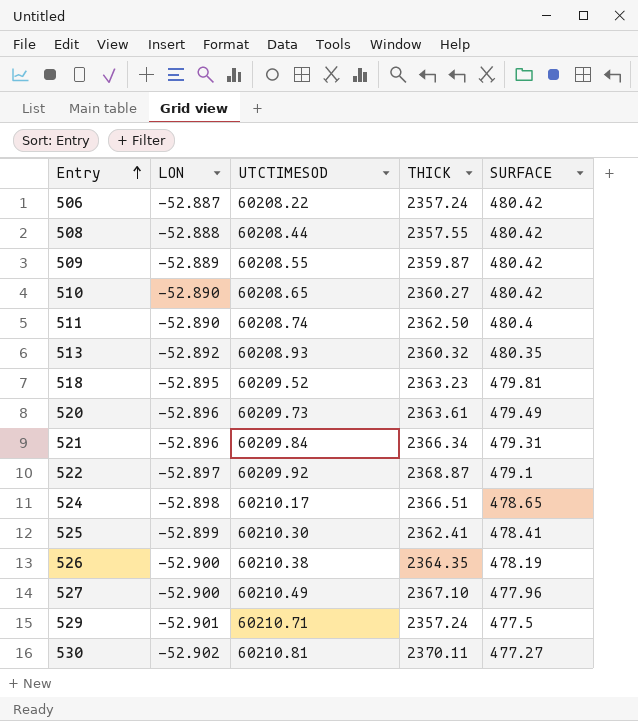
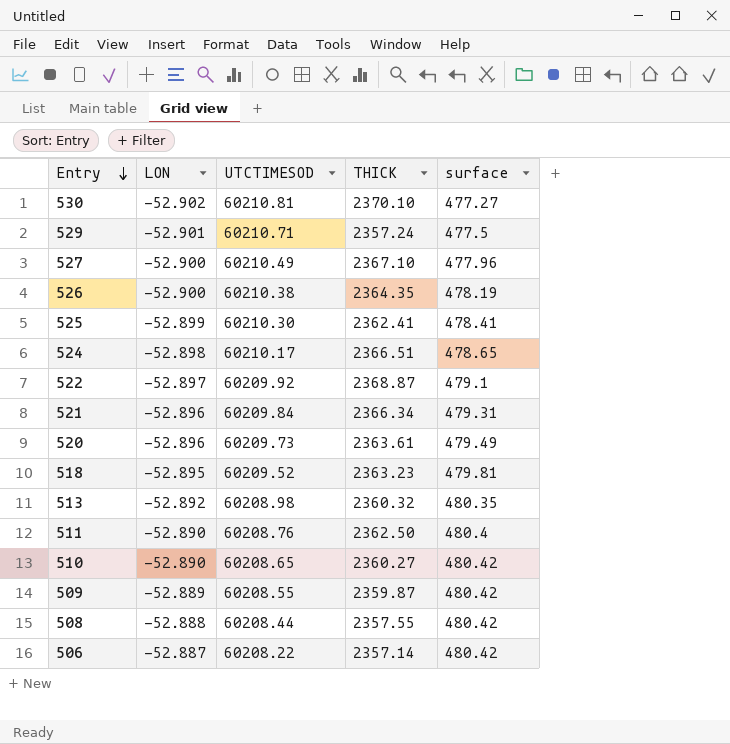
row order: Entry ascending -> Entry descending
column name: SURFACE -> surface
530 | THICK: 2370.11 -> 2370.10
513 | UTCTIMESOD: 60208.93 -> 60208.98
511 | UTCTIMESOD: 60208.74 -> 60208.76
506 | THICK: 2357.24 -> 2357.14

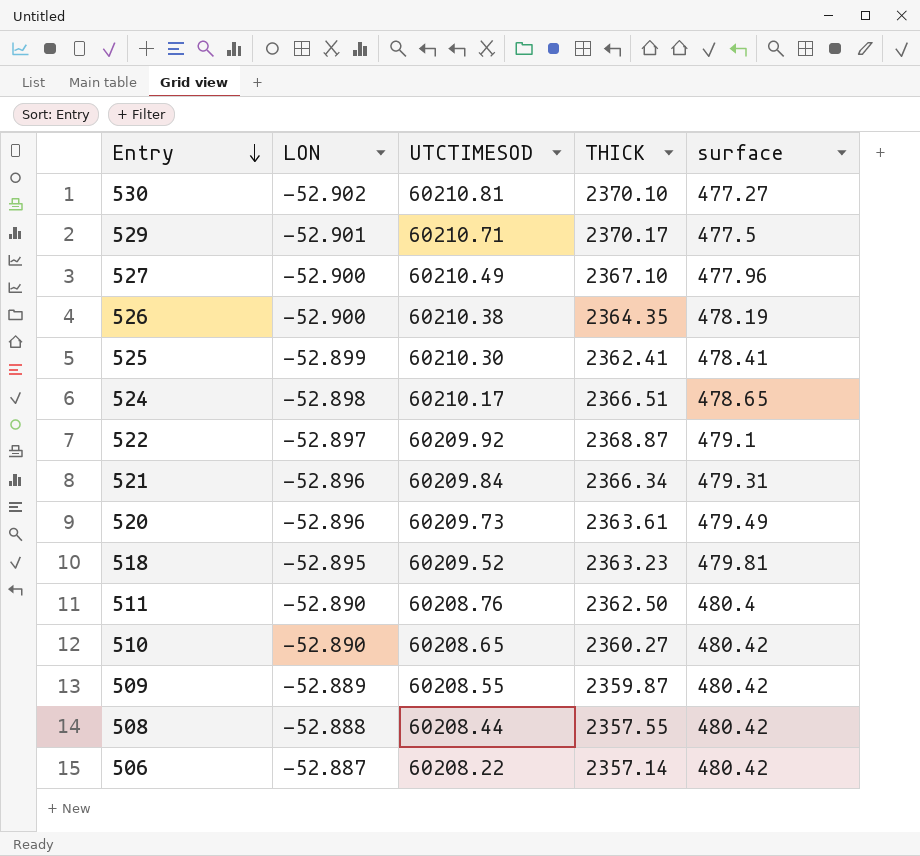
row 513: -52.892 | 60208.98 | 2360.32 | 480.35 -> none
529 | THICK: 2357.24 -> 2370.17

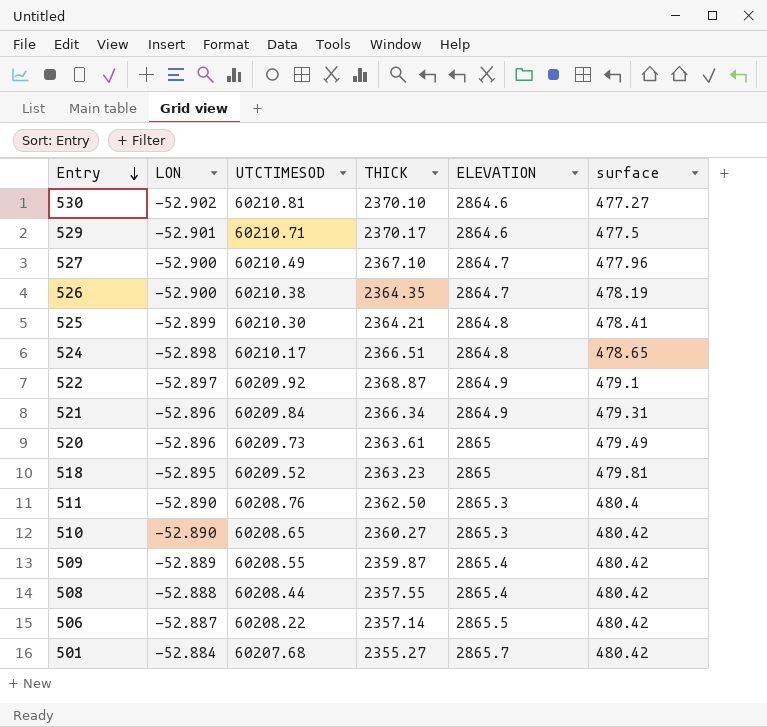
column ELEVATION | position: none -> 5
525 | THICK: 2362.41 -> 2364.21
row 501: none -> -52.884 | 60207.68 | 2355.27 | 2865.7 | 480.42

